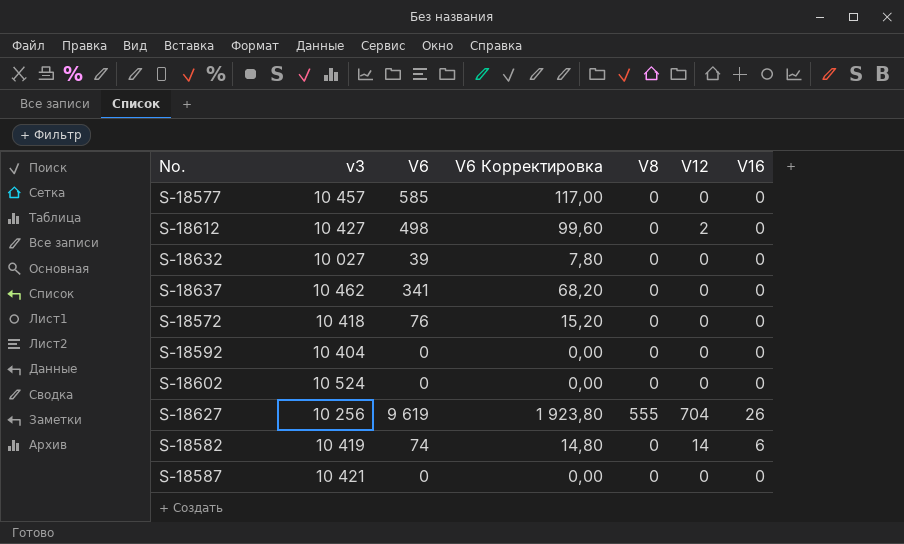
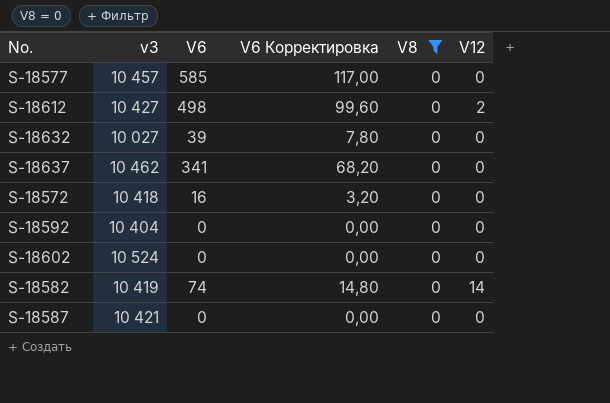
filter: none -> V8 = 0
column V16 | position: 7 -> none
S-18572 | V6: 76 -> 16
S-18572 | V6 Корректировка: 15,20 -> 3,20

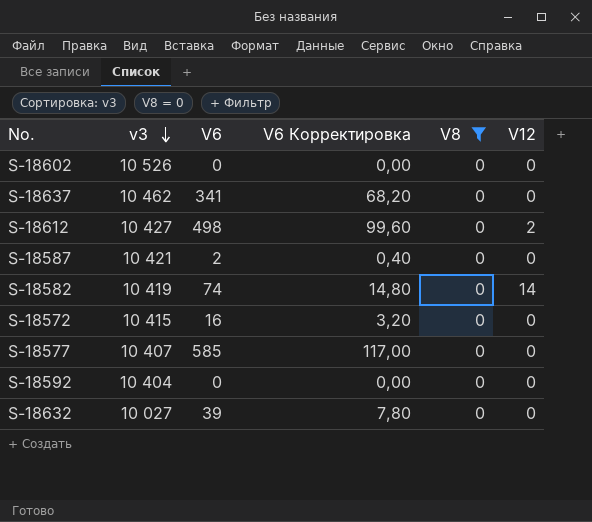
row order: none -> v3 descending
S-18602 | v3: 10 524 -> 10 526
S-18587 | V6: 0 -> 2
S-18587 | V6 Корректировка: 0,00 -> 0,40
S-18572 | v3: 10 418 -> 10 415
S-18577 | v3: 10 457 -> 10 407

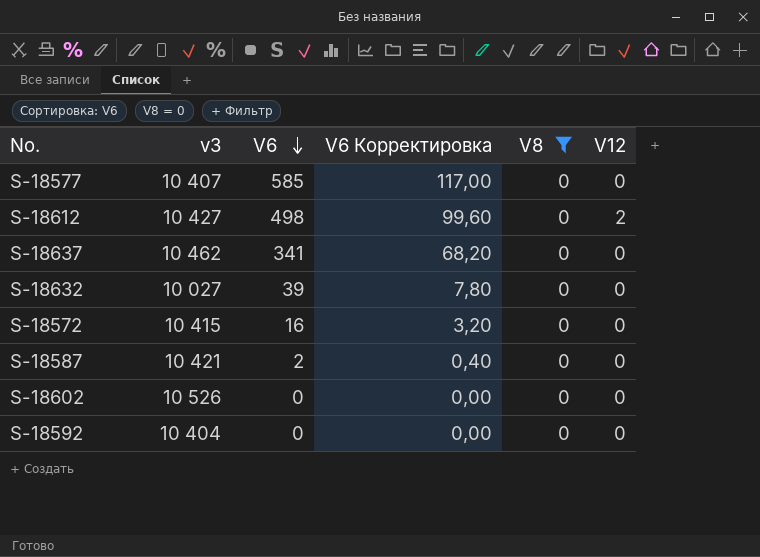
row order: v3 descending -> V6 descending
row S-18582: 10 419 | 74 | 14,80 | 0 | 14 -> none

